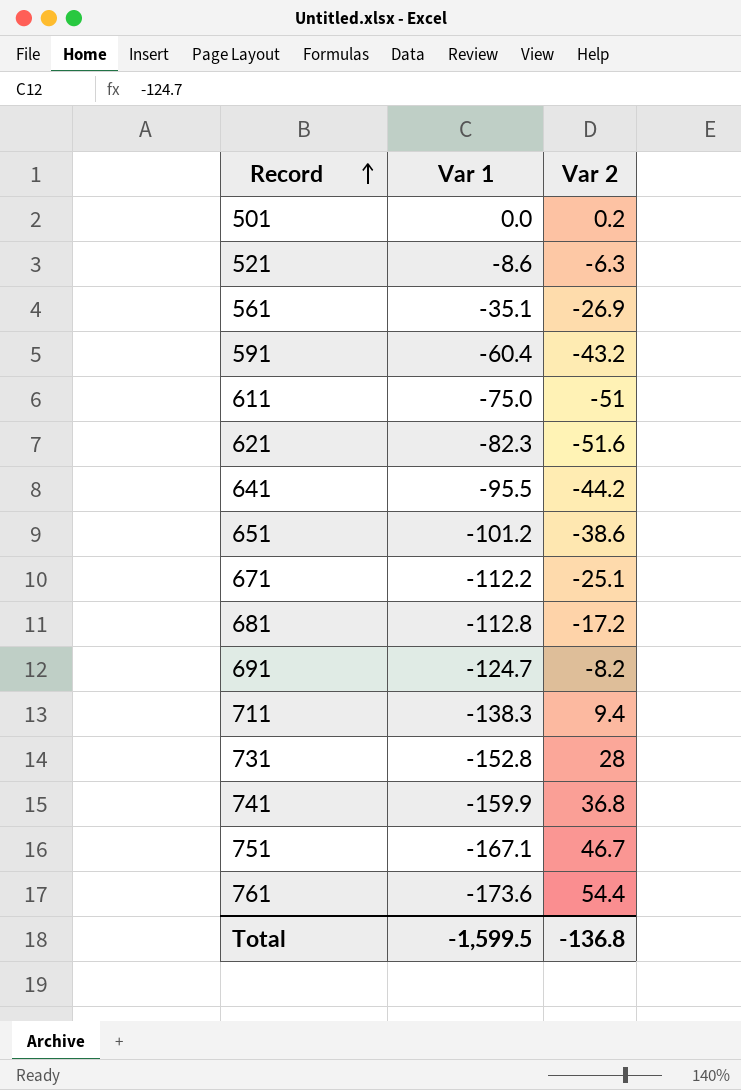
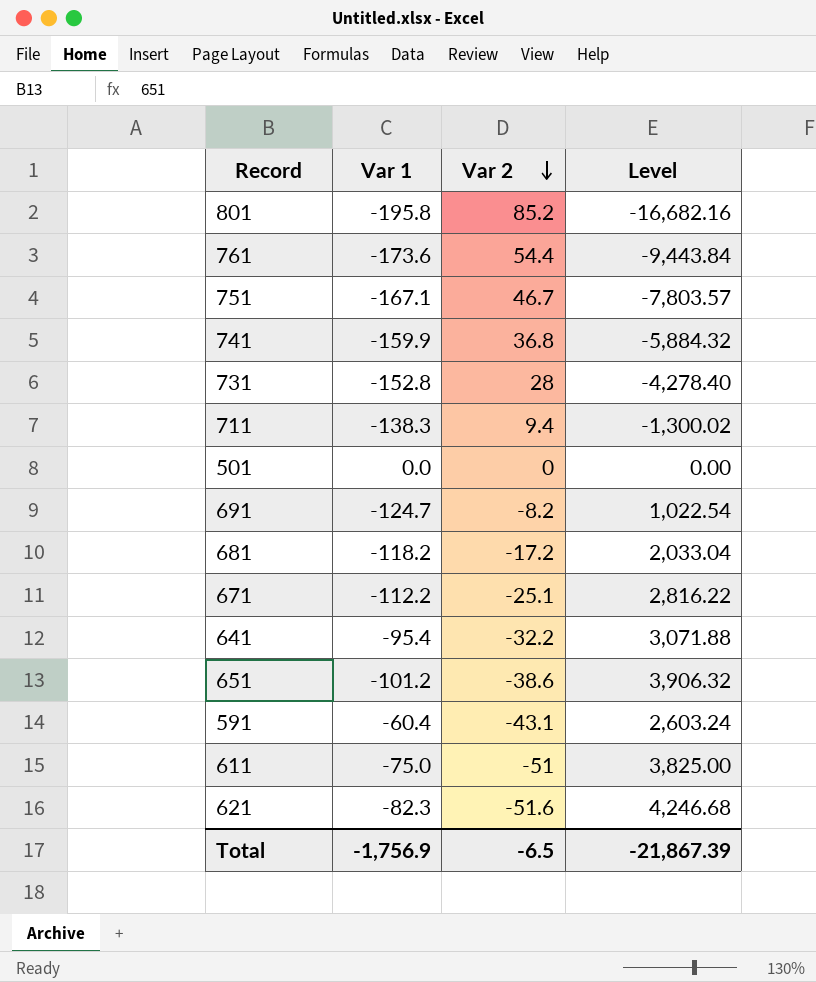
row order: Record ascending -> Var 2 descending
column Level | formula: none -> [Var 1] * [Var 2]
row 521: -8.6 | -6.3 -> none
row 561: -35.1 | -26.9 -> none
row 801: none -> -195.8 | 85.2 | -16,682.16
501 | Var 2: 0.2 -> 0
681 | Var 1: -112.8 -> -118.2
641 | Var 1: -95.5 -> -95.4
641 | Var 2: -44.2 -> -32.2
591 | Var 2: -43.2 -> -43.1
Total | Var 1: -1,599.5 -> -1,756.9
Total | Var 2: -136.8 -> -6.5

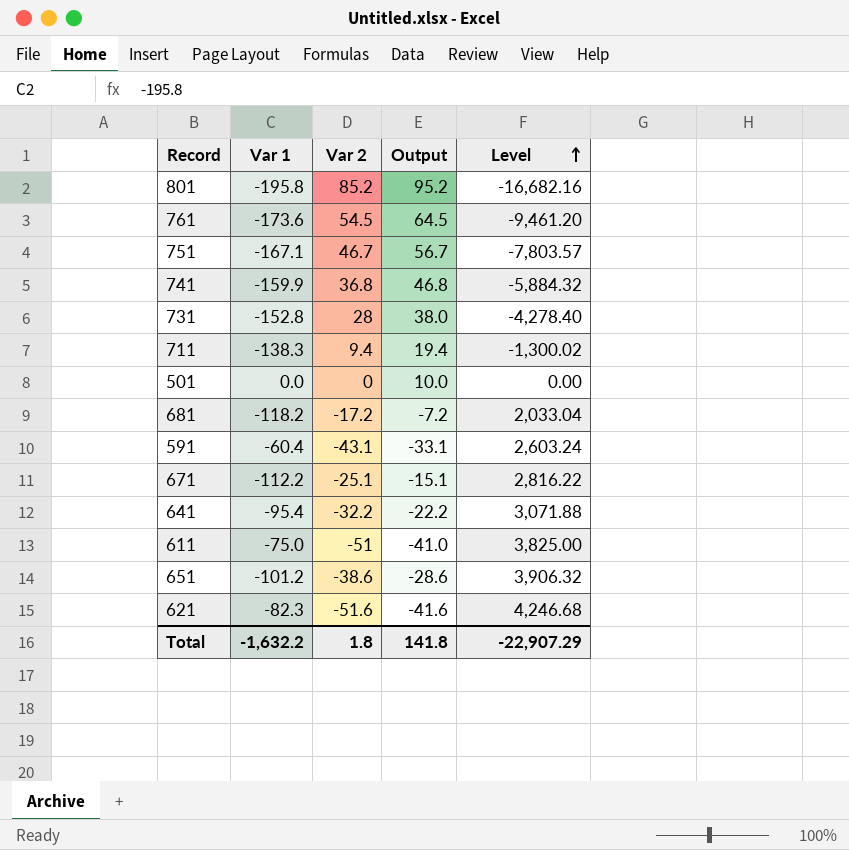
row order: Var 2 descending -> Level ascending
column Output | formula: none -> [Var 2] + 10
row 691: -124.7 | -8.2 | 1,022.54 -> none
761 | Var 2: 54.4 -> 54.5
761 | Level: -9,443.84 -> -9,461.20
Total | Var 1: -1,756.9 -> -1,632.2
Total | Var 2: -6.5 -> 1.8
Total | Level: -21,867.39 -> -22,907.29

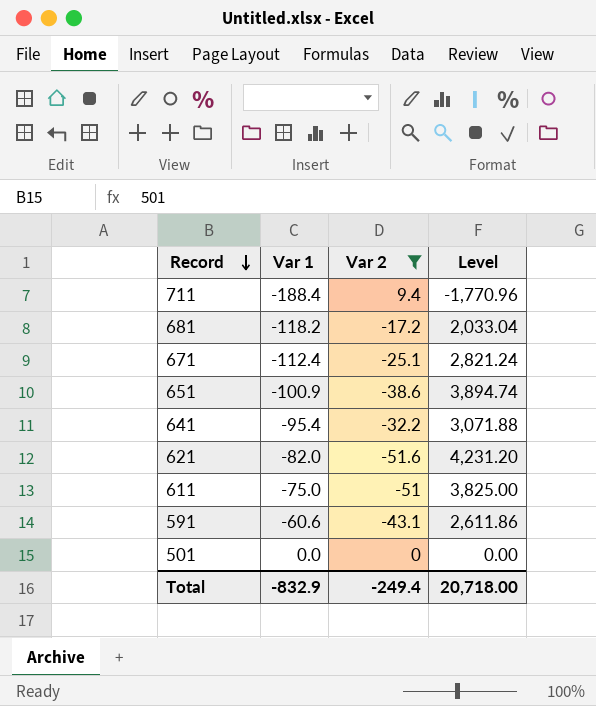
filter: none -> Var 2 <= 9.4
row order: Level ascending -> Record descending
column Output | formula: [Var 2] + 10 -> none
711 | Var 1: -138.3 -> -188.4
711 | Level: -1,300.02 -> -1,770.96
671 | Var 1: -112.2 -> -112.4
671 | Level: 2,816.22 -> 2,821.24
651 | Var 1: -101.2 -> -100.9
651 | Level: 3,906.32 -> 3,894.74
621 | Var 1: -82.3 -> -82.0
621 | Level: 4,246.68 -> 4,231.20
591 | Var 1: -60.4 -> -60.6
591 | Level: 2,603.24 -> 2,611.86
Total | Var 1: -1,632.2 -> -832.9
Total | Var 2: 1.8 -> -249.4
Total | Level: -22,907.29 -> 20,718.00

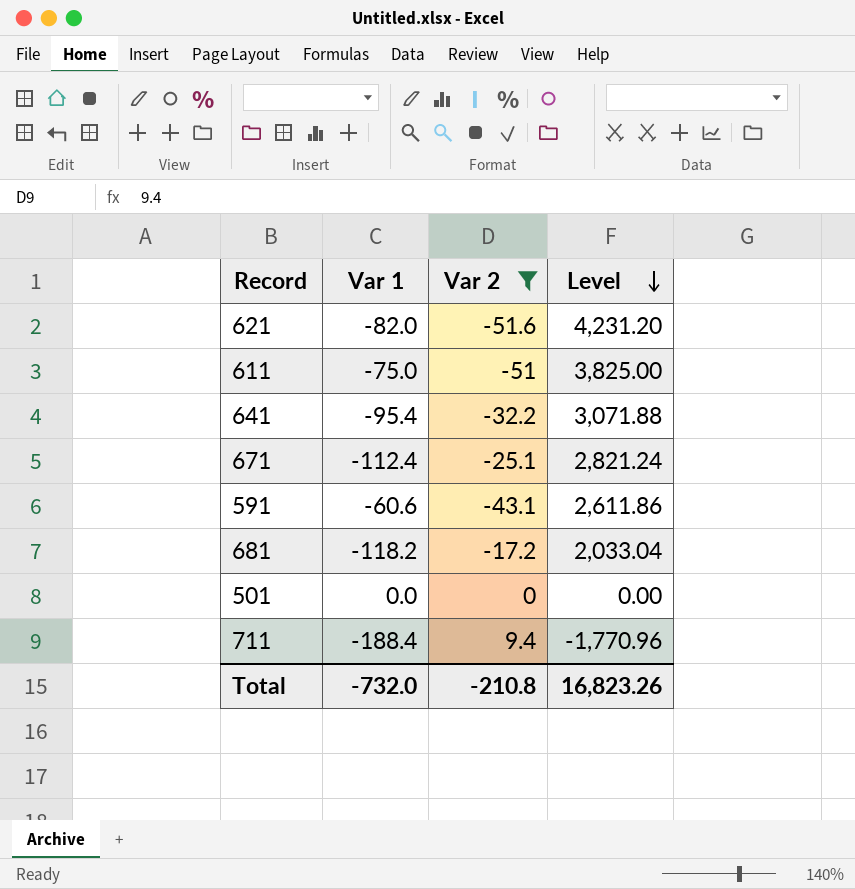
row order: Record descending -> Level descending
row 651: -100.9 | -38.6 | 3,894.74 -> none
Total | Var 1: -832.9 -> -732.0
Total | Var 2: -249.4 -> -210.8
Total | Level: 20,718.00 -> 16,823.26

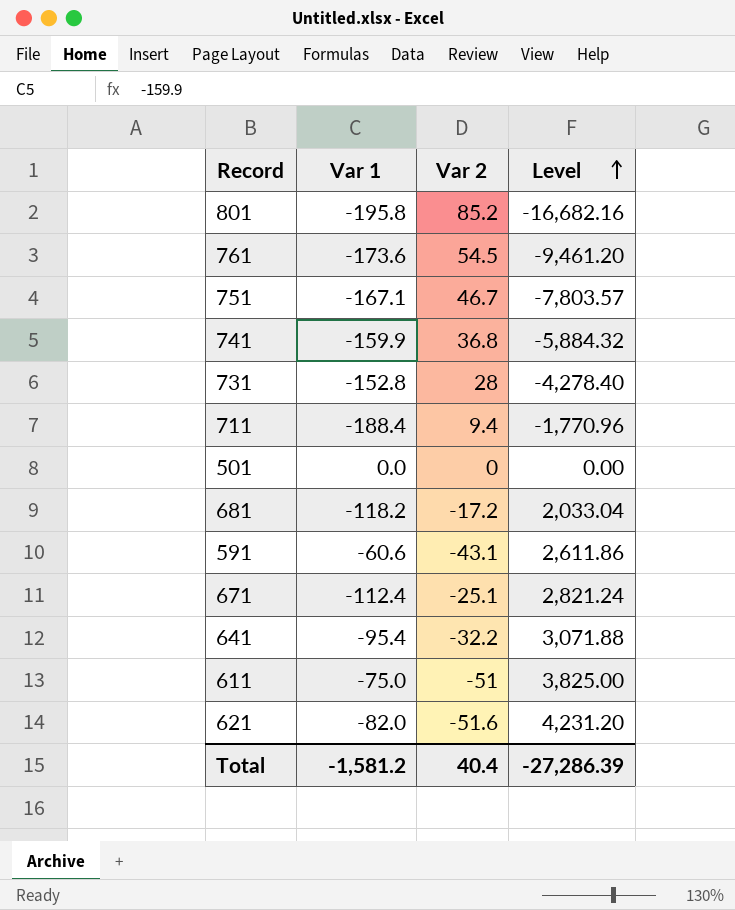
filter: Var 2 <= 9.4 -> none
row order: Level descending -> Level ascending
Total | Var 1: -732.0 -> -1,581.2
Total | Var 2: -210.8 -> 40.4
Total | Level: 16,823.26 -> -27,286.39

